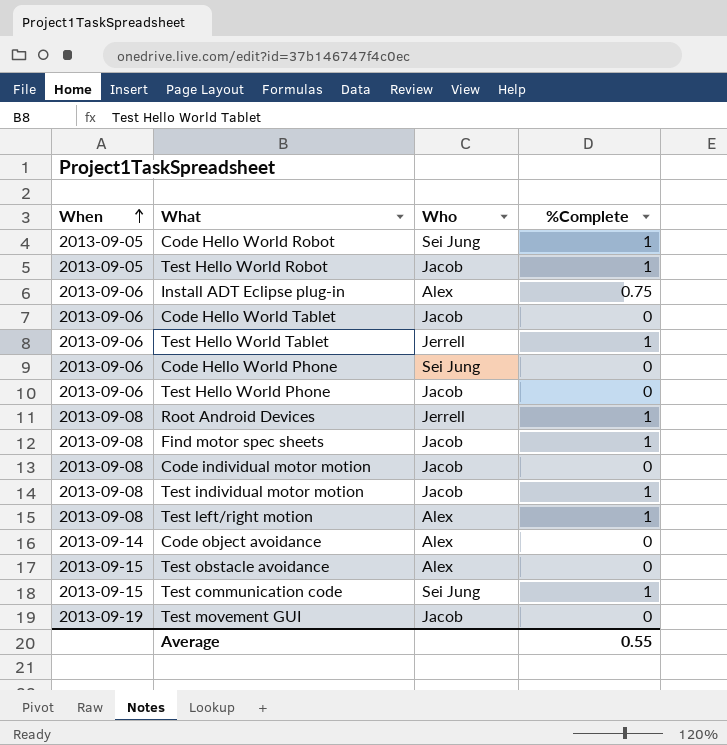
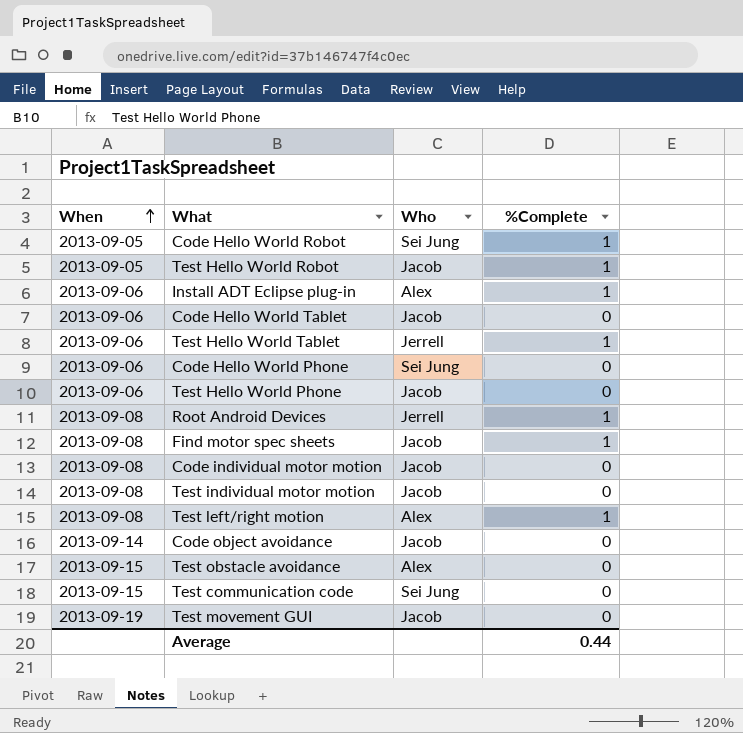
Install ADT Eclipse plug-in | %Complete: 0.75 -> 1
Test individual motor motion | %Complete: 1 -> 0
Code object avoidance | Who: Alex -> Jacob
Test communication code | %Complete: 1 -> 0
Average | %Complete: 0.55 -> 0.44

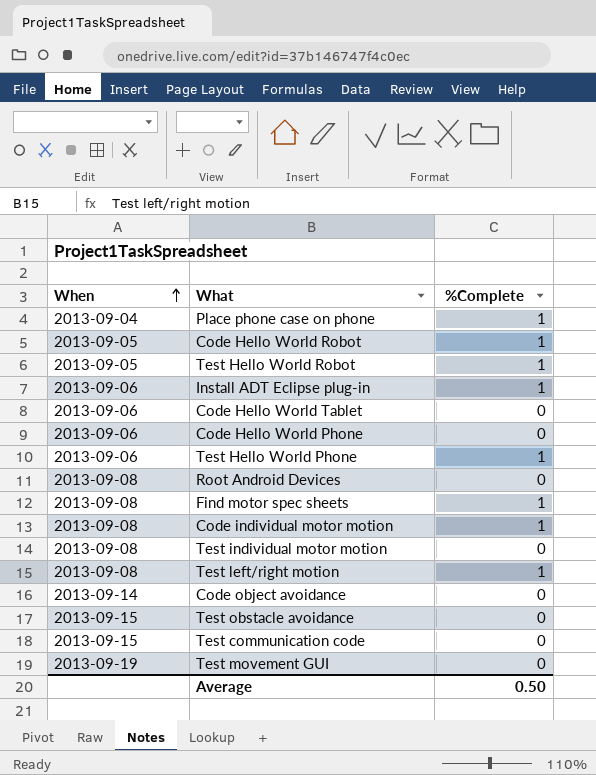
column Who | position: 3 -> none
row Test Hello World Tablet: 2013-09-06 | Jerrell | 1 -> none
row Place phone case on phone: none -> 2013-09-04 | 1
Test Hello World Phone | %Complete: 0 -> 1
Root Android Devices | %Complete: 1 -> 0
Code individual motor motion | %Complete: 0 -> 1
Average | %Complete: 0.44 -> 0.50

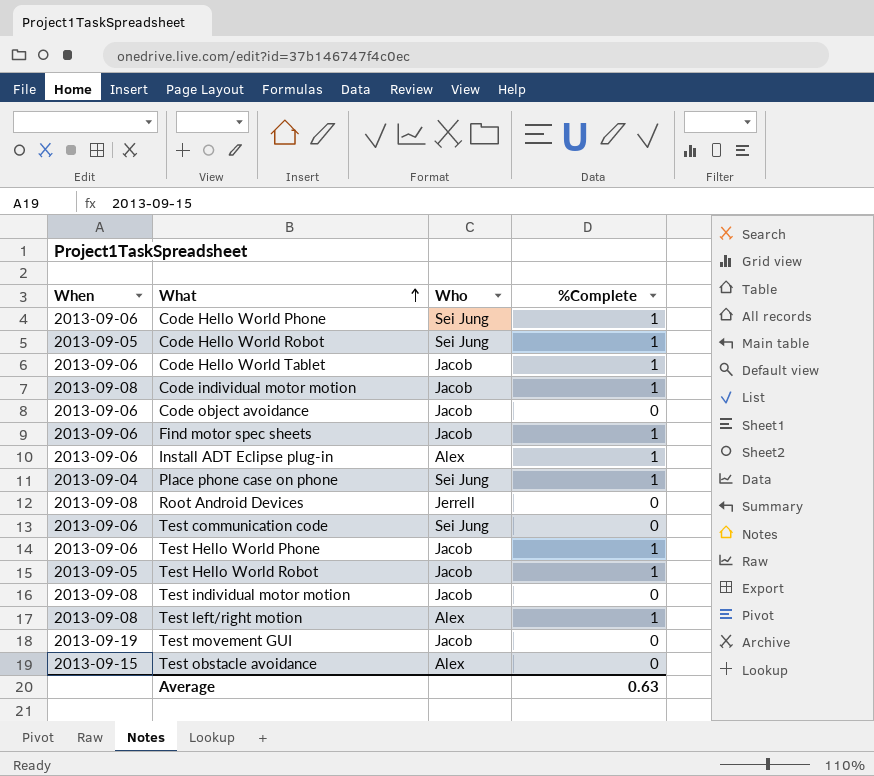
row order: When ascending -> What ascending
column Who | position: none -> 3
Code Hello World Phone | %Complete: 0 -> 1
Code Hello World Tablet | %Complete: 0 -> 1
Code object avoidance | When: 2013-09-14 -> 2013-09-06
Find motor spec sheets | When: 2013-09-08 -> 2013-09-06
Test communication code | When: 2013-09-15 -> 2013-09-06
Average | %Complete: 0.50 -> 0.63

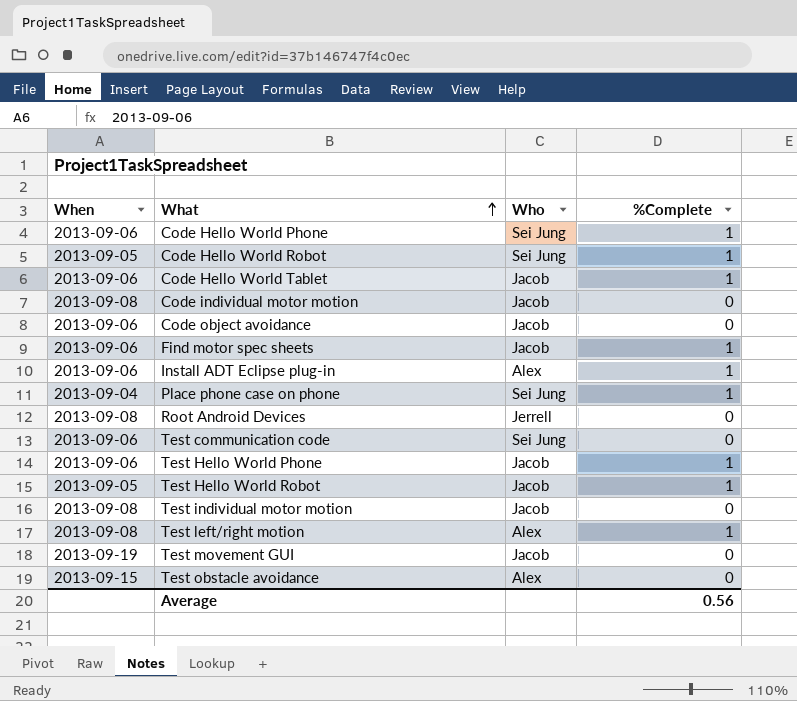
Code individual motor motion | %Complete: 1 -> 0
Average | %Complete: 0.63 -> 0.56

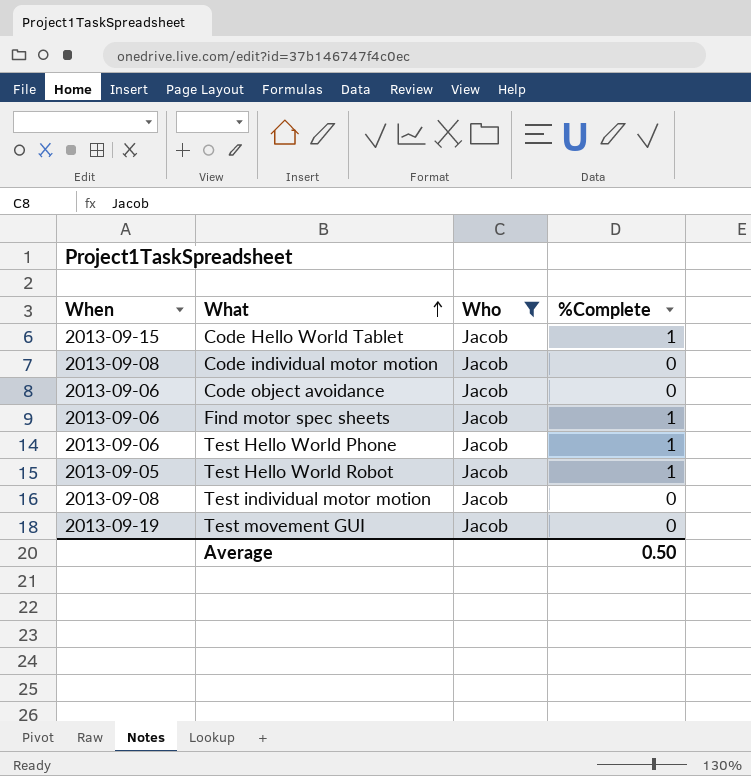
filter: none -> Who = Jacob
Code Hello World Tablet | When: 2013-09-06 -> 2013-09-15
Average | %Complete: 0.56 -> 0.50

